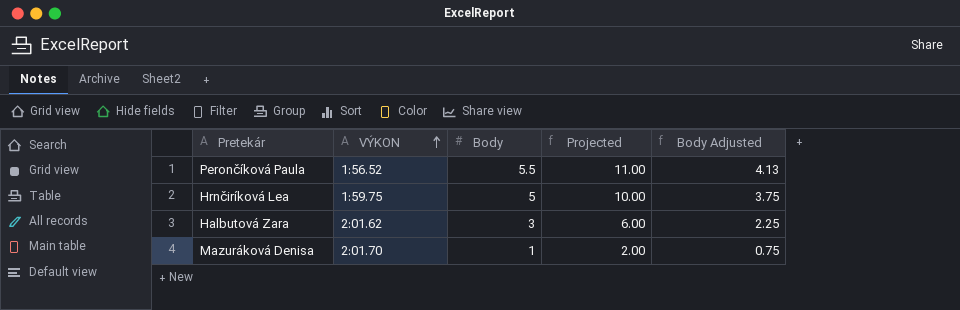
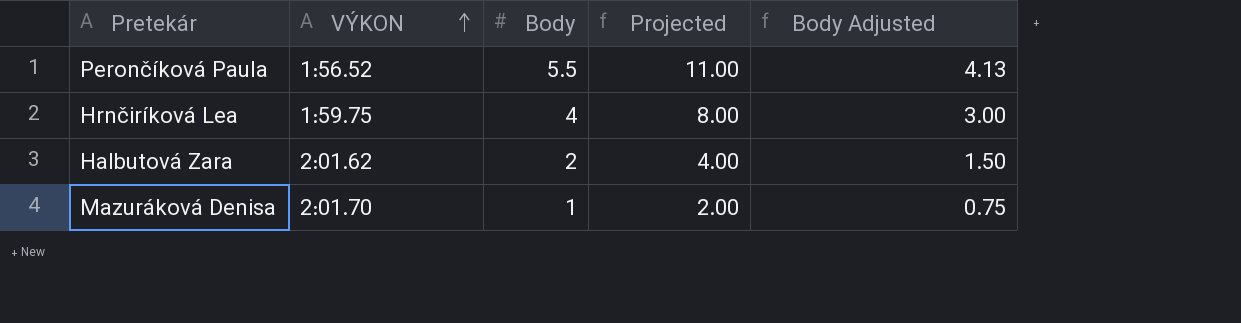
Hrnčiríková Lea | Body: 5 -> 4
Hrnčiríková Lea | Projected: 10.00 -> 8.00
Hrnčiríková Lea | Body Adjusted: 3.75 -> 3.00
Halbutová Zara | Body: 3 -> 2
Halbutová Zara | Projected: 6.00 -> 4.00
Halbutová Zara | Body Adjusted: 2.25 -> 1.50

